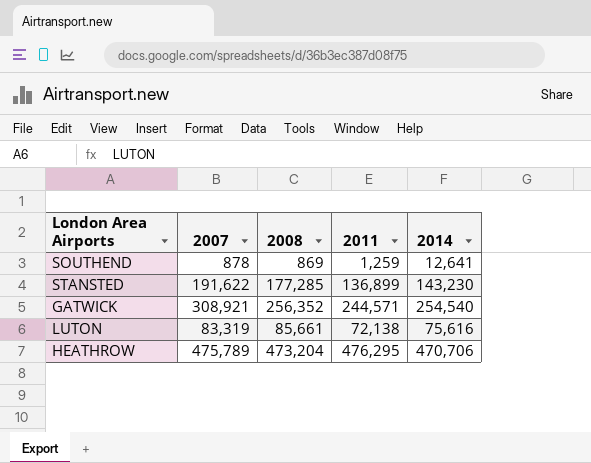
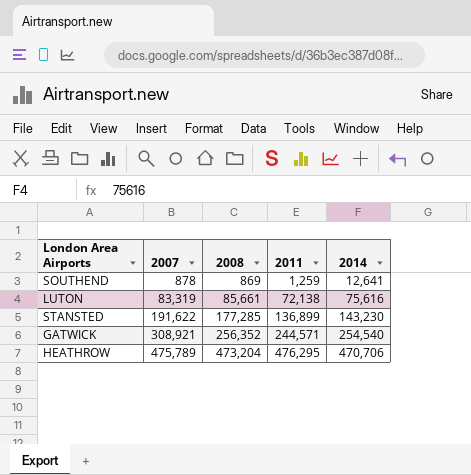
row order: none -> 2007 ascending

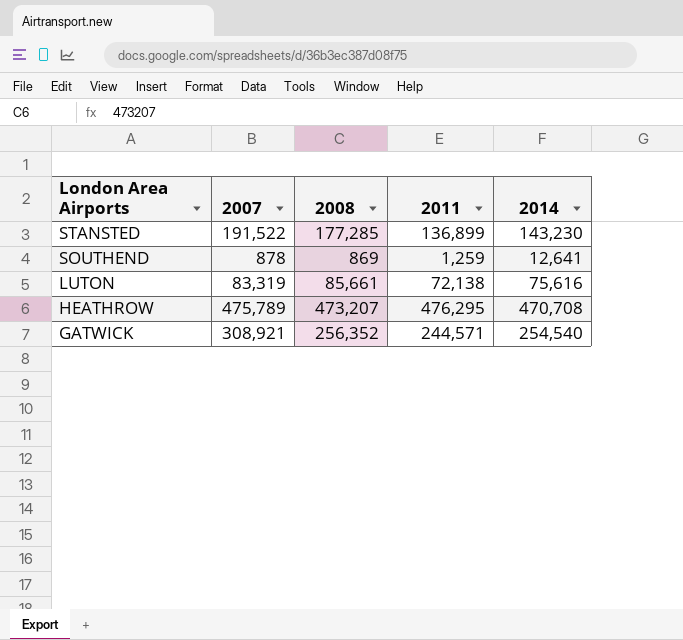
row order: 2007 ascending -> London Area Airports descending
STANSTED | 2007: 191,622 -> 191,522
HEATHROW | 2008: 473,204 -> 473,207
HEATHROW | 2014: 470,706 -> 470,708

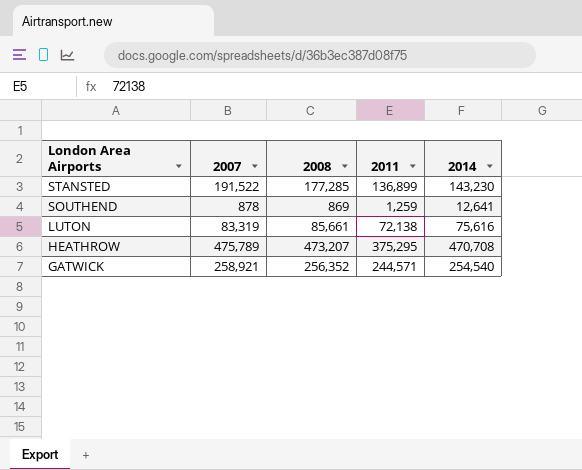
HEATHROW | 2011: 476,295 -> 375,295
GATWICK | 2007: 308,921 -> 258,921

